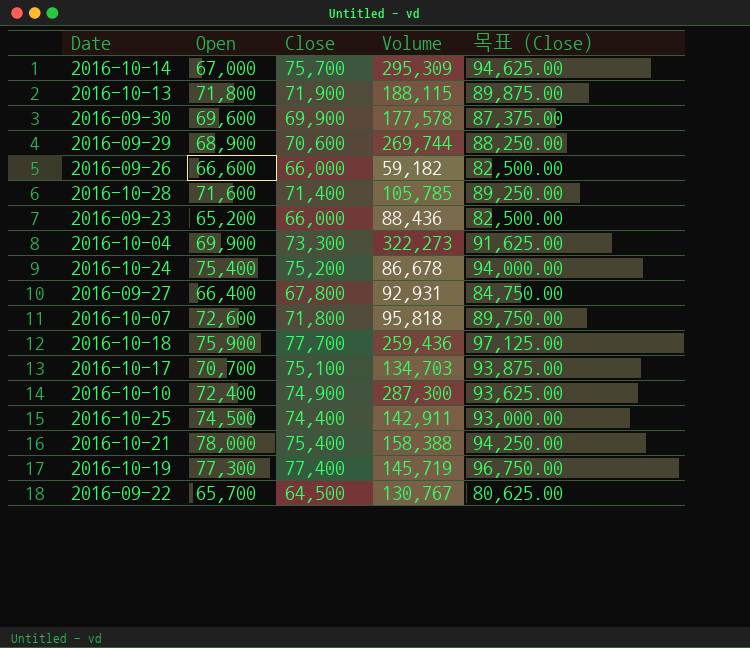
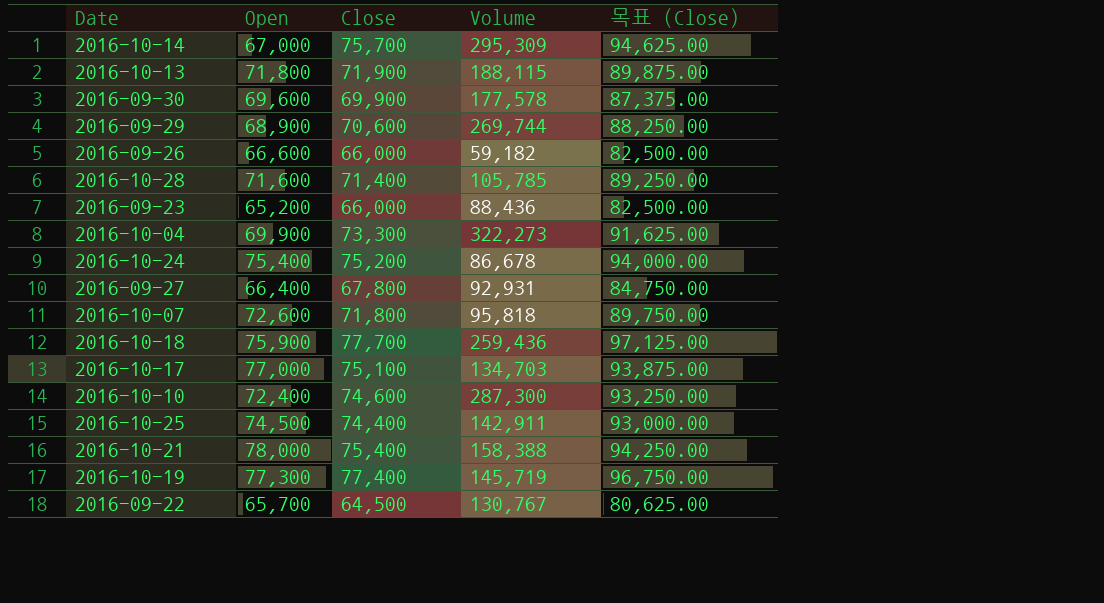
2016-10-17 | Open: 70,700 -> 77,000
2016-10-10 | Close: 74,900 -> 74,600
2016-10-10 | 목표 (Close): 93,625.00 -> 93,250.00

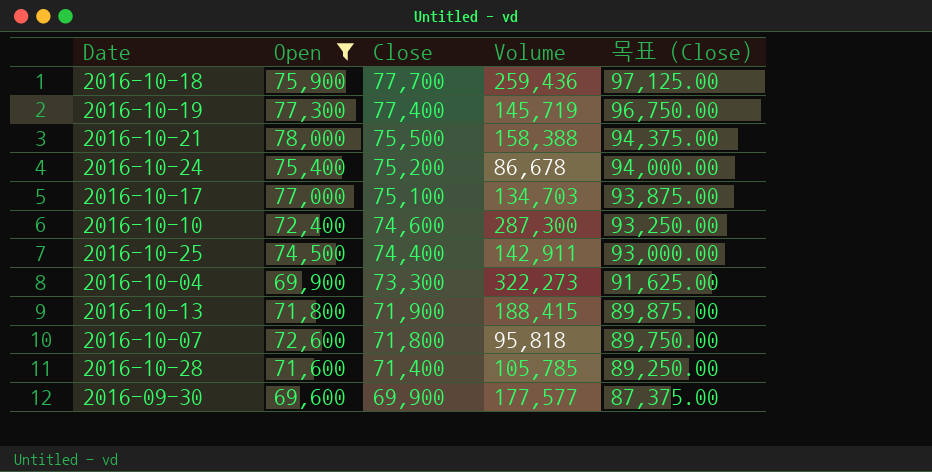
filter: none -> Open >= 69,600
row order: none -> Close descending
2016-10-21 | Close: 75,400 -> 75,500
2016-10-21 | 목표 (Close): 94,250.00 -> 94,375.00
2016-10-13 | Volume: 188,115 -> 188,415
2016-09-30 | Volume: 177,578 -> 177,577

